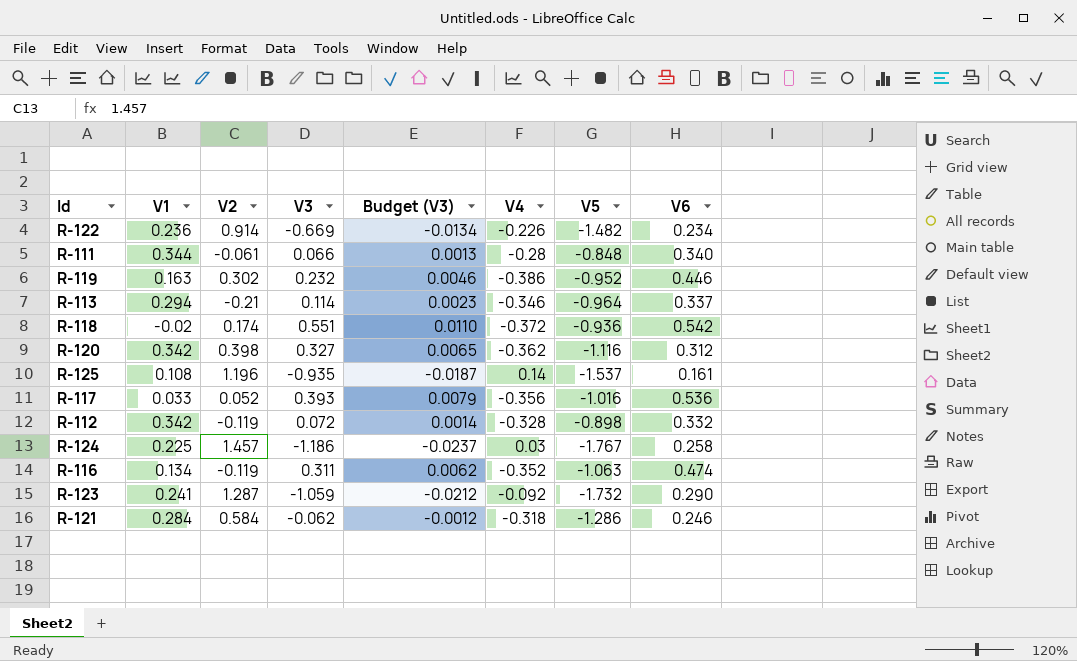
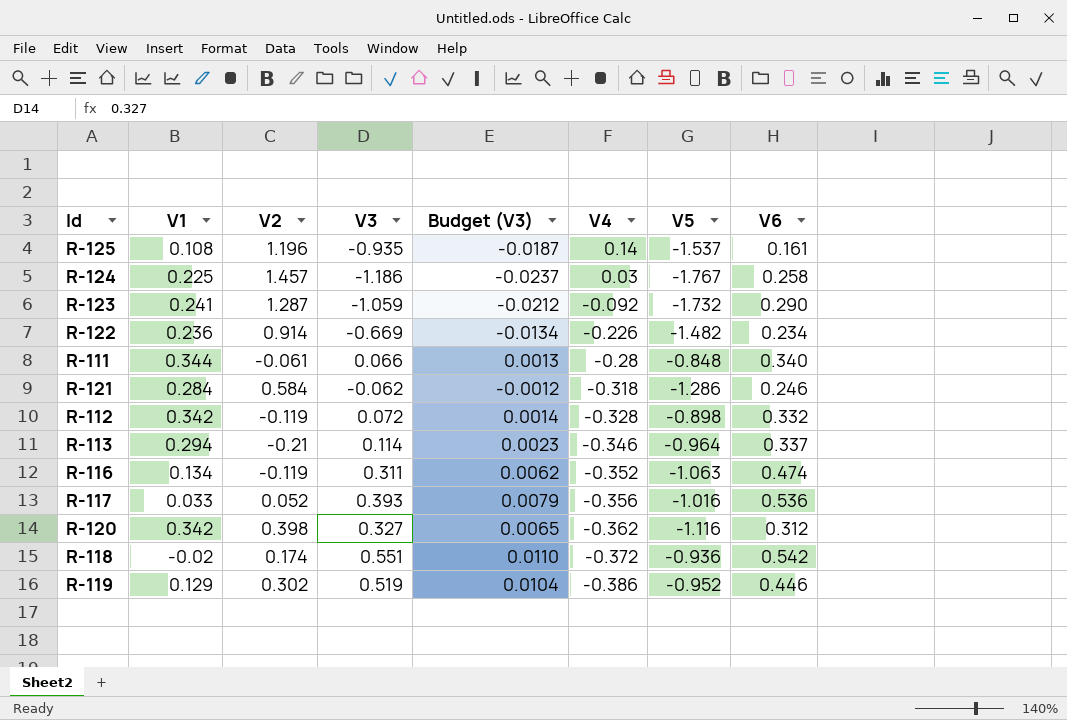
row order: none -> V4 descending
R-119 | V1: 0.163 -> 0.129
R-119 | V3: 0.232 -> 0.519
R-119 | Budget (V3): 0.0046 -> 0.0104

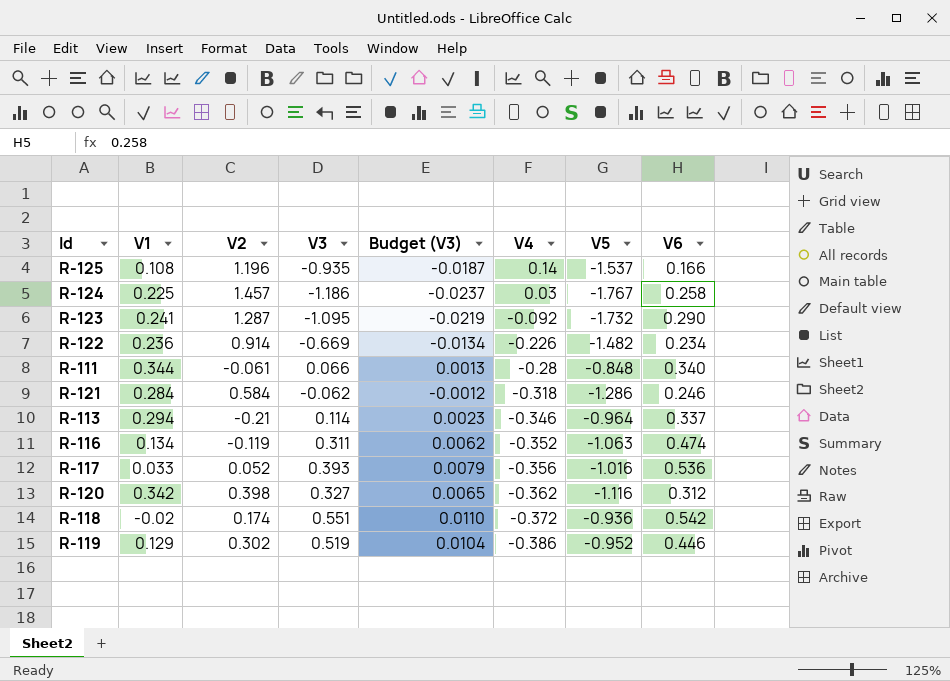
row R-112: 0.342 | -0.119 | 0.072 | 0.0014 | -0.328 | -0.898 | 0.332 -> none
R-125 | V6: 0.161 -> 0.166
R-123 | V3: -1.059 -> -1.095
R-123 | Budget (V3): -0.0212 -> -0.0219

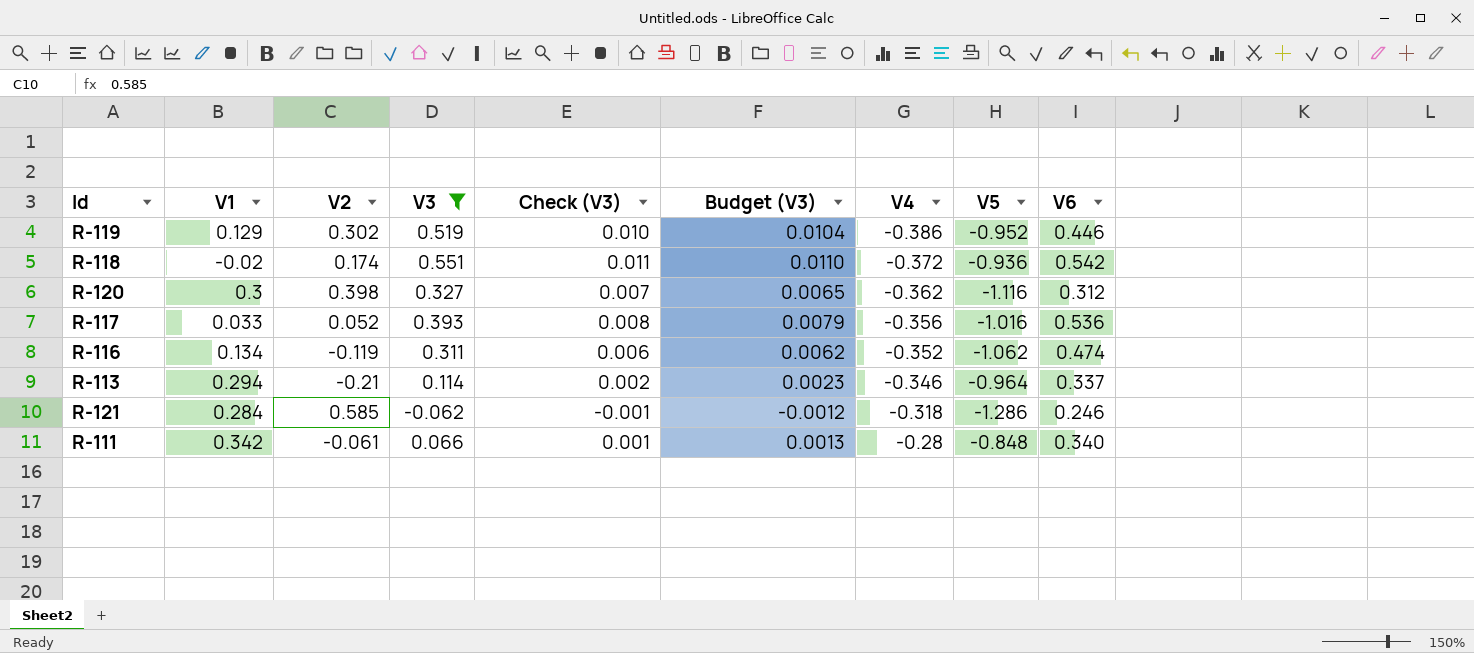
filter: none -> V3 >= -0.062
row order: V4 descending -> V4 ascending
column Check (V3) | formula: none -> [V3] * 0.02
R-120 | V1: 0.342 -> 0.3
R-116 | V5: -1.063 -> -1.062
R-121 | V2: 0.584 -> 0.585
R-111 | V1: 0.344 -> 0.342

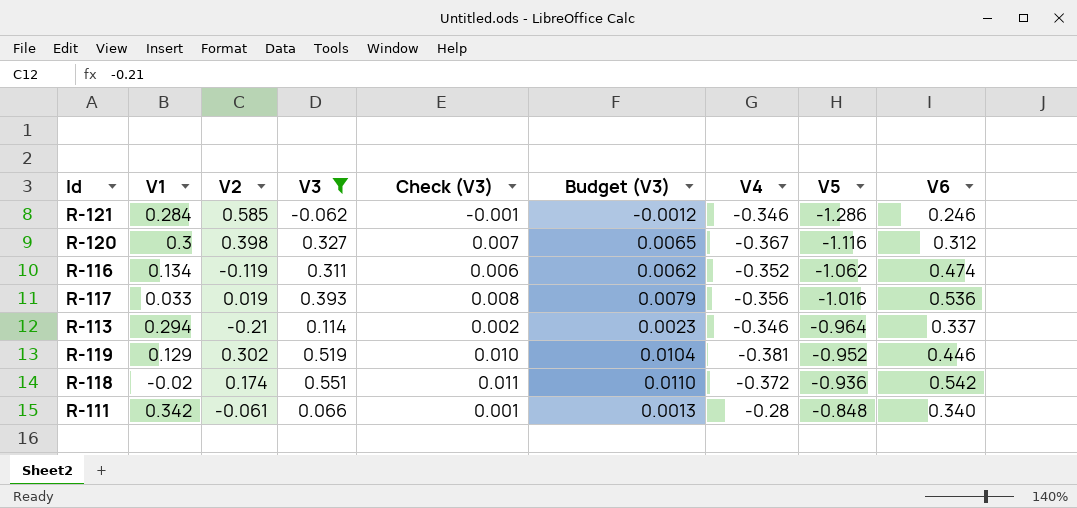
row order: V4 ascending -> V5 ascending
R-121 | V4: -0.318 -> -0.346
R-120 | V4: -0.362 -> -0.367
R-117 | V2: 0.052 -> 0.019
R-119 | V4: -0.386 -> -0.381

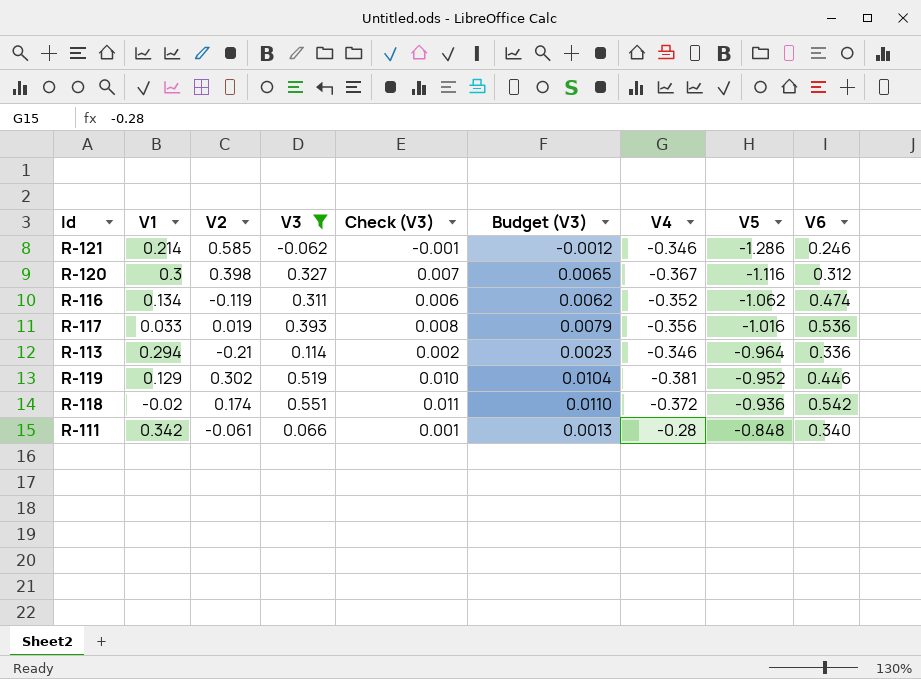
R-121 | V1: 0.284 -> 0.214
R-113 | V6: 0.337 -> 0.336

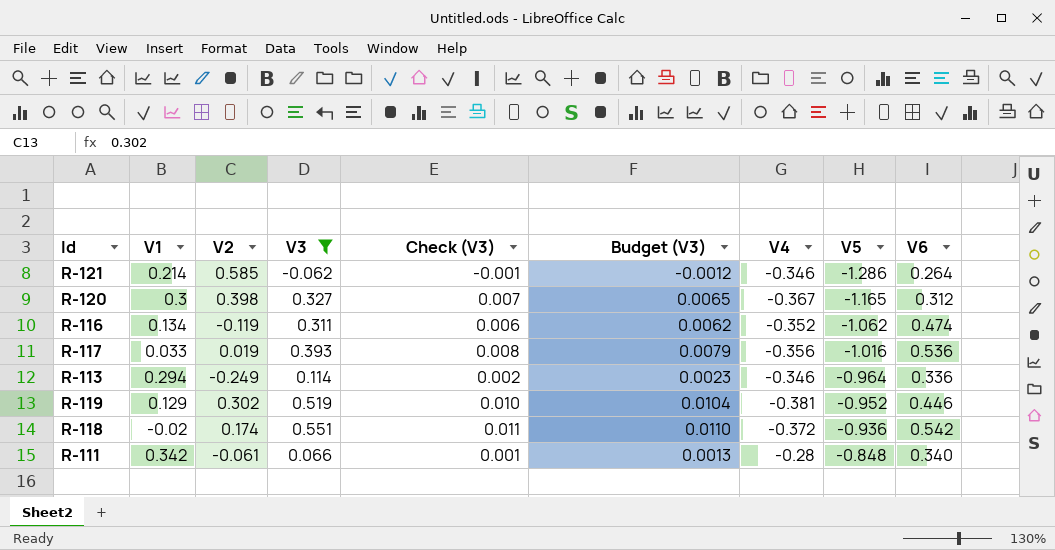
R-121 | V6: 0.246 -> 0.264
R-120 | V5: -1.116 -> -1.165
R-113 | V2: -0.21 -> -0.249

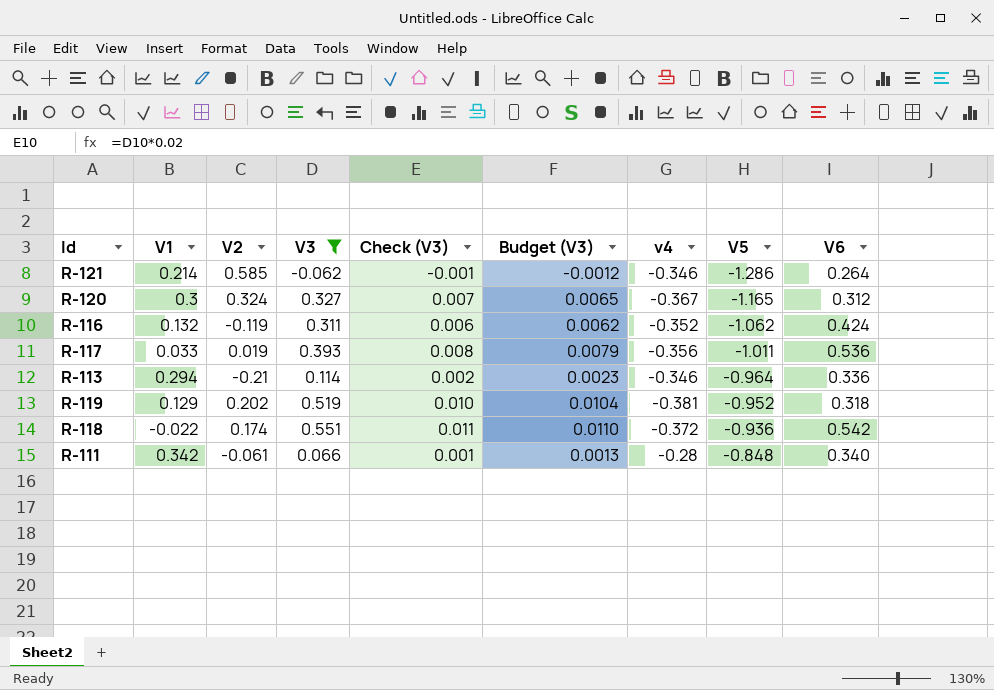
column name: V4 -> v4
R-120 | V2: 0.398 -> 0.324
R-116 | V1: 0.134 -> 0.132
R-116 | V6: 0.474 -> 0.424
R-117 | V5: -1.016 -> -1.011
R-113 | V2: -0.249 -> -0.21
R-119 | V2: 0.302 -> 0.202
R-119 | V6: 0.446 -> 0.318
R-118 | V1: -0.02 -> -0.022

